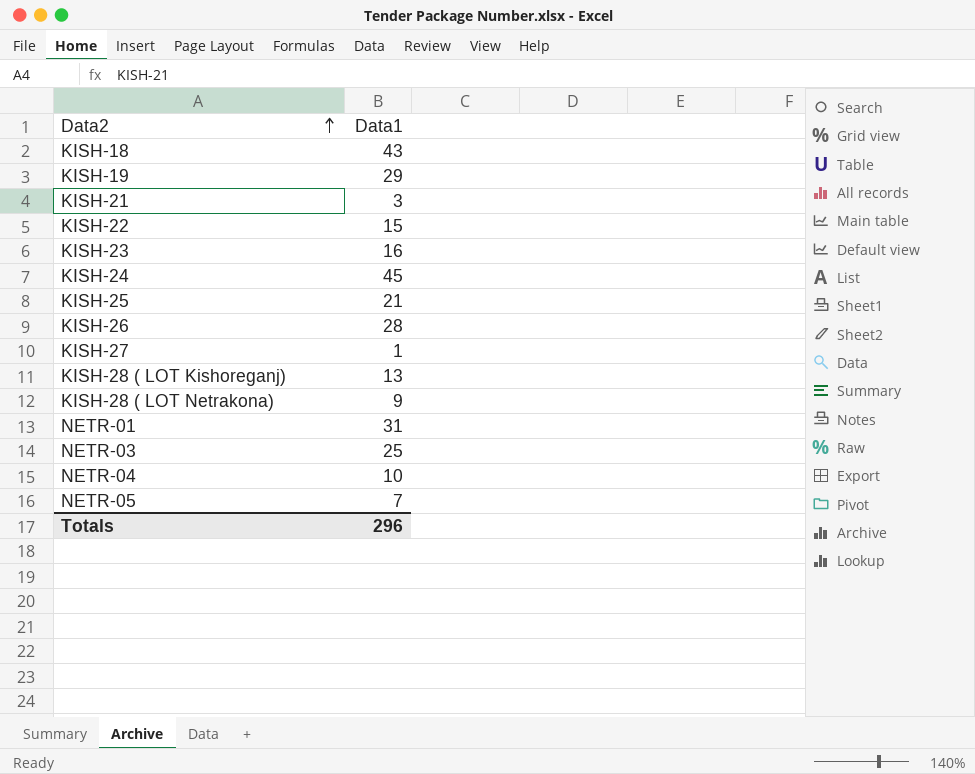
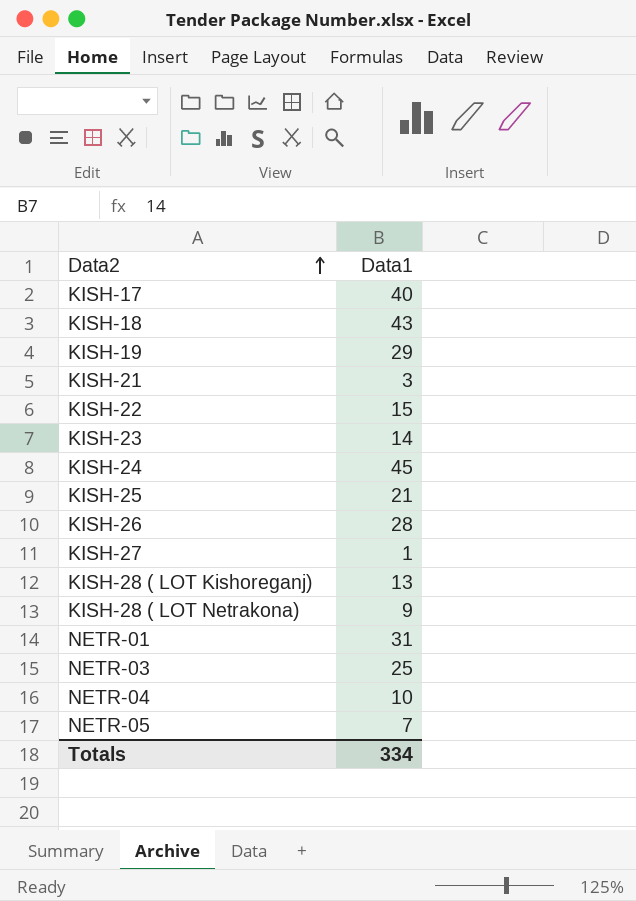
row KISH-17: none -> 40
KISH-23 | Data1: 16 -> 14
Totals | Data1: 296 -> 334

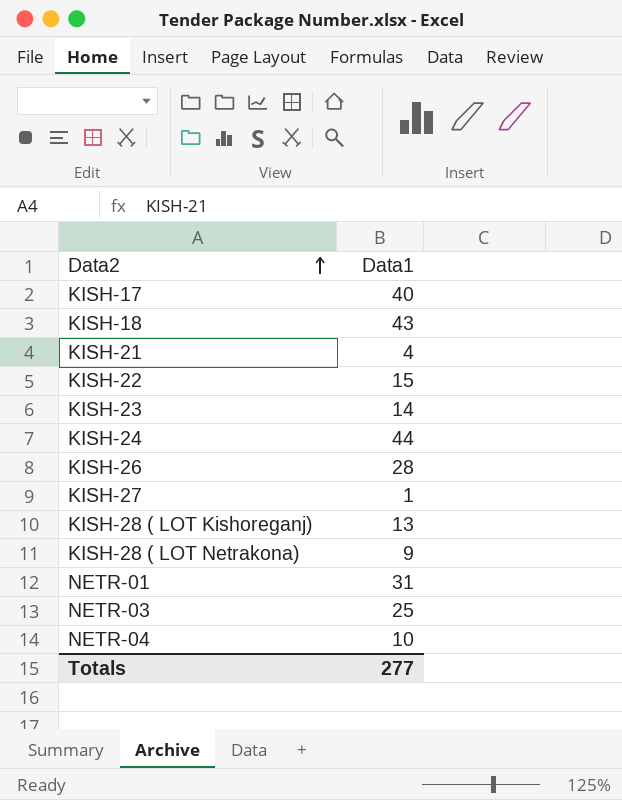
row KISH-19: 29 -> none
row KISH-25: 21 -> none
row NETR-05: 7 -> none
KISH-21 | Data1: 3 -> 4
KISH-24 | Data1: 45 -> 44
Totals | Data1: 334 -> 277

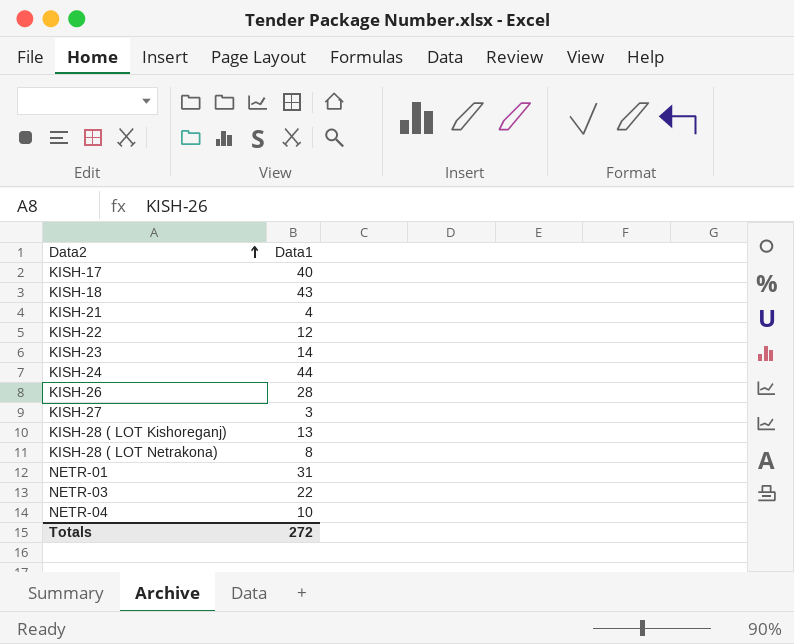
KISH-22 | Data1: 15 -> 12
KISH-27 | Data1: 1 -> 3
KISH-28 ( LOT Netrakona) | Data1: 9 -> 8
NETR-03 | Data1: 25 -> 22
Totals | Data1: 277 -> 272

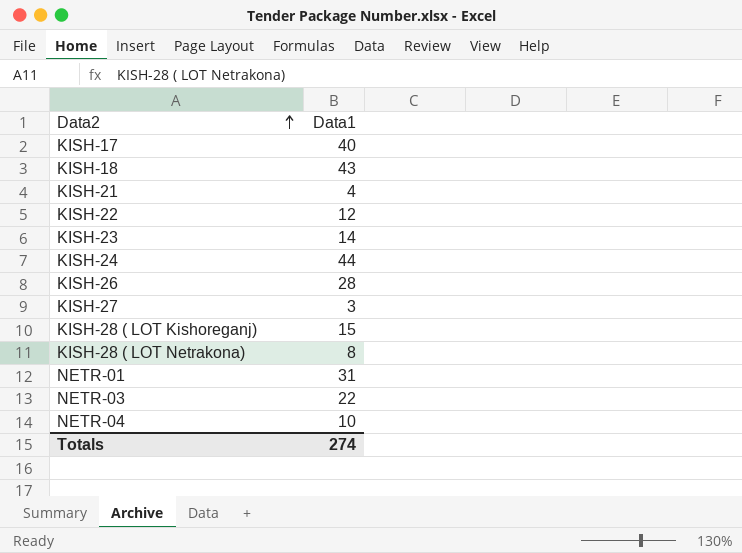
KISH-28 ( LOT Kishoreganj) | Data1: 13 -> 15
Totals | Data1: 272 -> 274

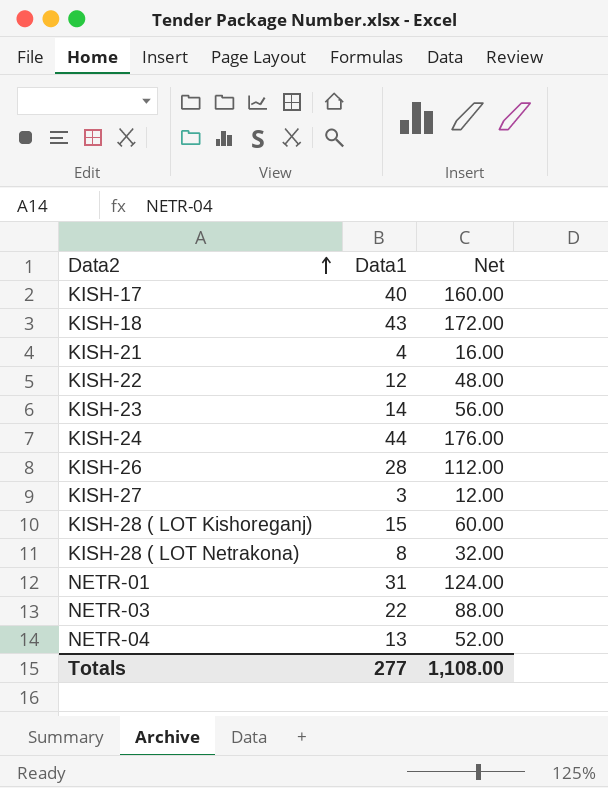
column Net | formula: none -> [Data1] * 4
NETR-04 | Data1: 10 -> 13
Totals | Data1: 274 -> 277

